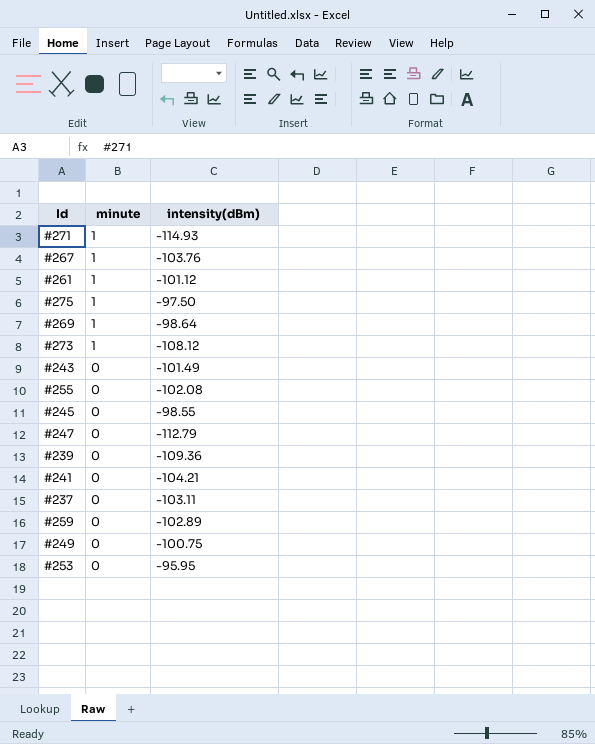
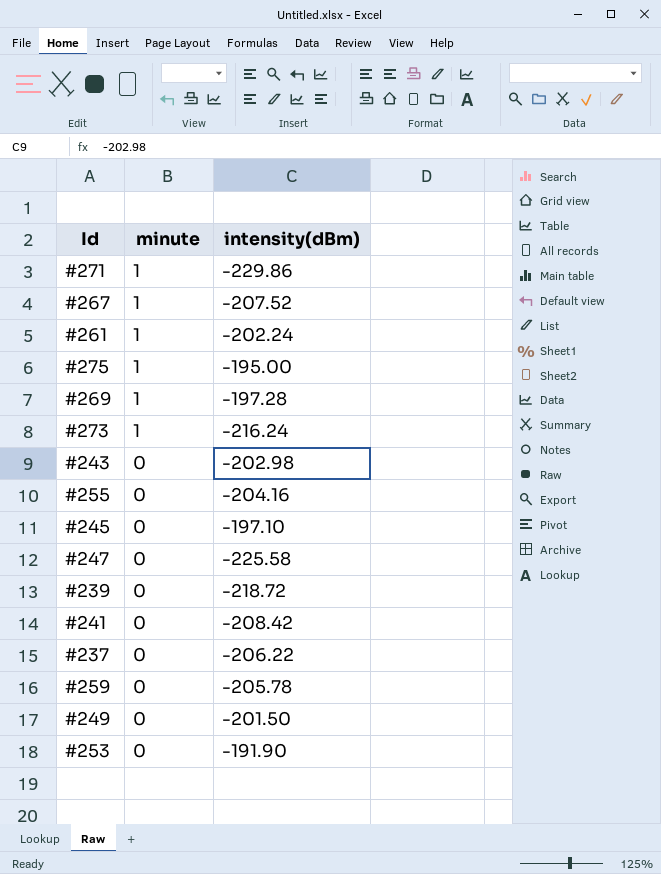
#271 | intensity(dBm): -114.93 -> -229.86
#267 | intensity(dBm): -103.76 -> -207.52
#261 | intensity(dBm): -101.12 -> -202.24
#275 | intensity(dBm): -97.50 -> -195.00
#269 | intensity(dBm): -98.64 -> -197.28
#273 | intensity(dBm): -108.12 -> -216.24
#243 | intensity(dBm): -101.49 -> -202.98
#255 | intensity(dBm): -102.08 -> -204.16
#245 | intensity(dBm): -98.55 -> -197.10
#247 | intensity(dBm): -112.79 -> -225.58
#239 | intensity(dBm): -109.36 -> -218.72
#241 | intensity(dBm): -104.21 -> -208.42
#237 | intensity(dBm): -103.11 -> -206.22
#259 | intensity(dBm): -102.89 -> -205.78
#249 | intensity(dBm): -100.75 -> -201.50
#253 | intensity(dBm): -95.95 -> -191.90

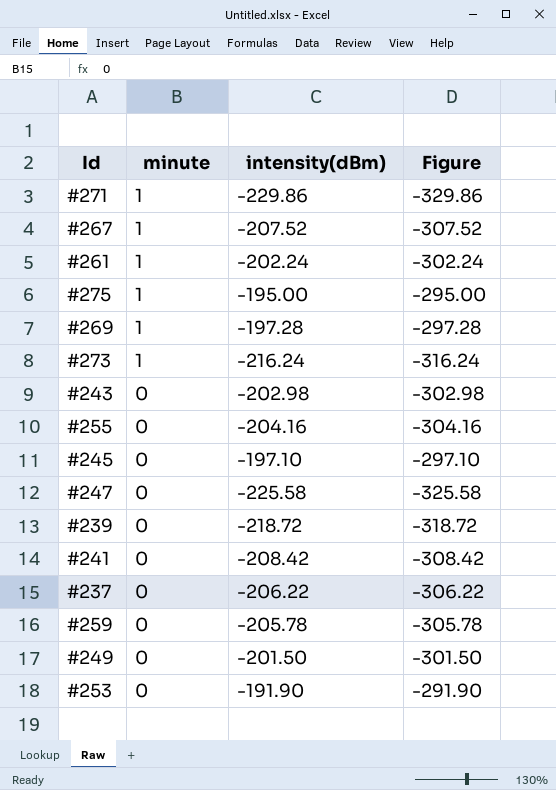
column Figure | formula: none -> [intensity(dBm)] - 100

